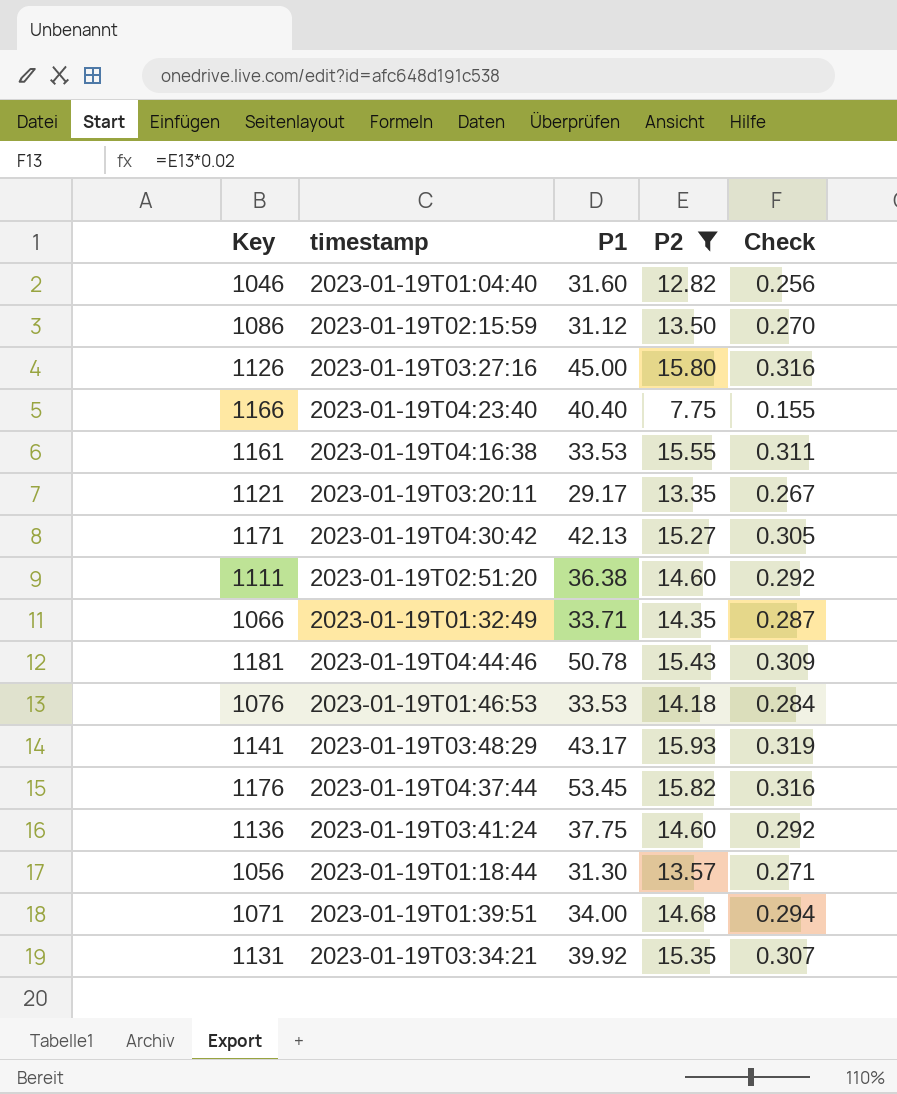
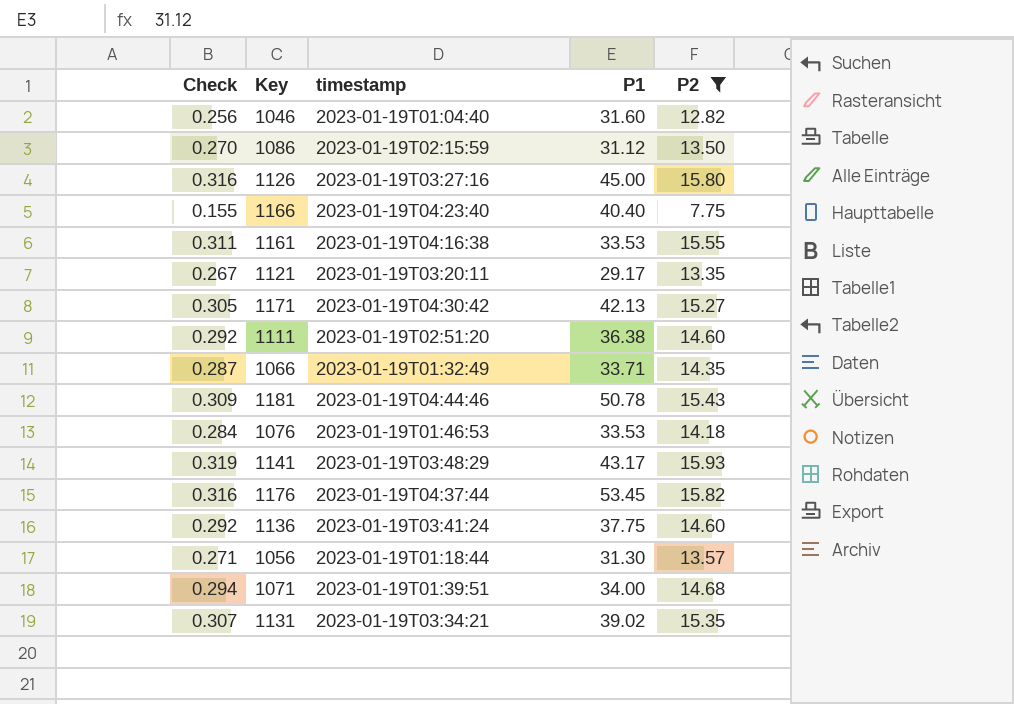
column Check | position: 5 -> 1
1131 | P1: 39.92 -> 39.02

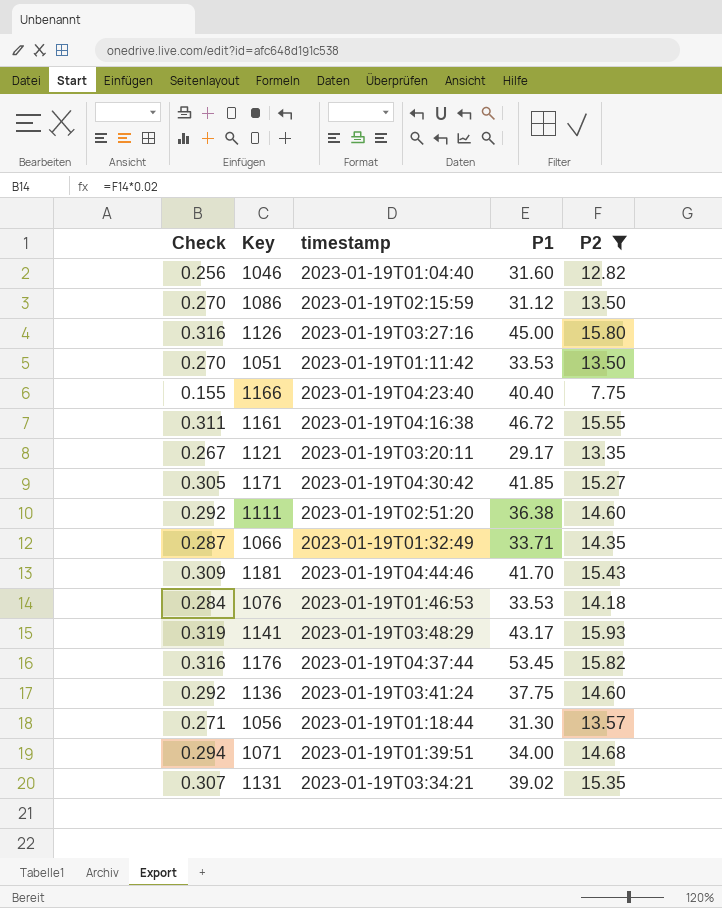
row 1051: none -> 0.270 | 2023-01-19T01:11:42 | 33.53 | 13.50
1161 | P1: 33.53 -> 46.72
1171 | P1: 42.13 -> 41.85
1181 | P1: 50.78 -> 41.70

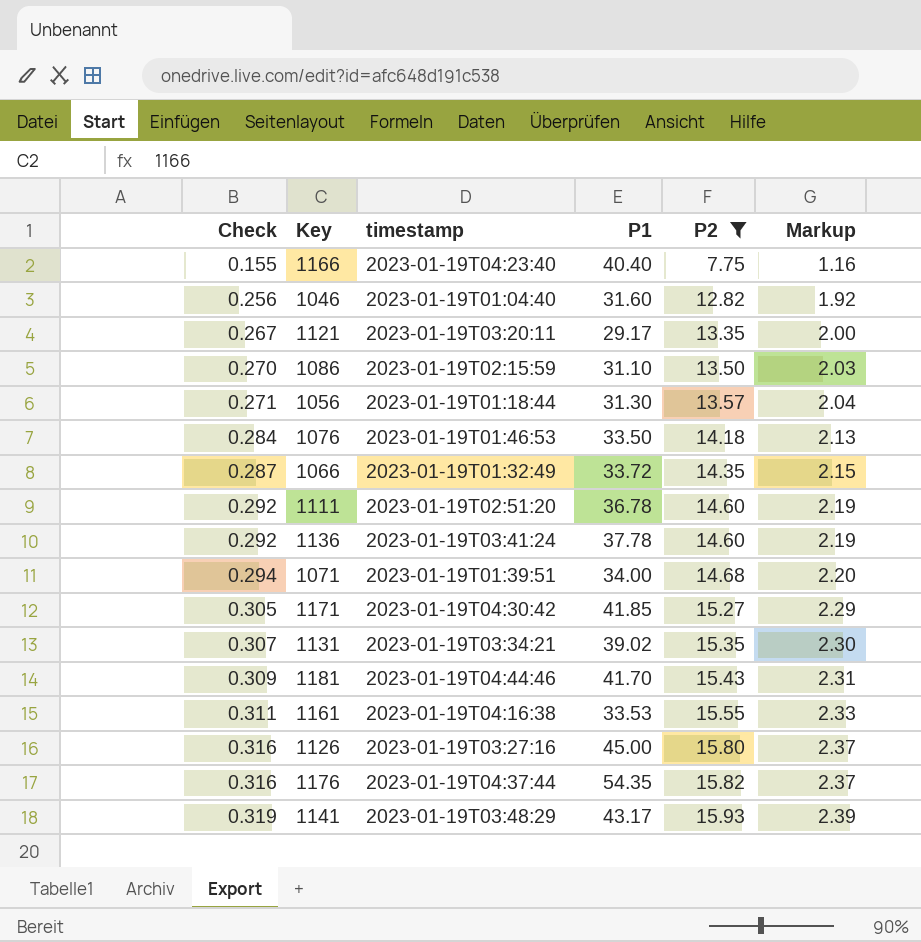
row order: none -> Check ascending
column Markup | formula: none -> [P2] * 0.15
row 1051: 0.270 | 2023-01-19T01:11:42 | 33.53 | 13.50 -> none
1086 | P1: 31.12 -> 31.10
1076 | P1: 33.53 -> 33.50
1066 | P1: 33.71 -> 33.72
1111 | P1: 36.38 -> 36.78
1136 | P1: 37.75 -> 37.78
1161 | P1: 46.72 -> 33.53
1176 | P1: 53.45 -> 54.35

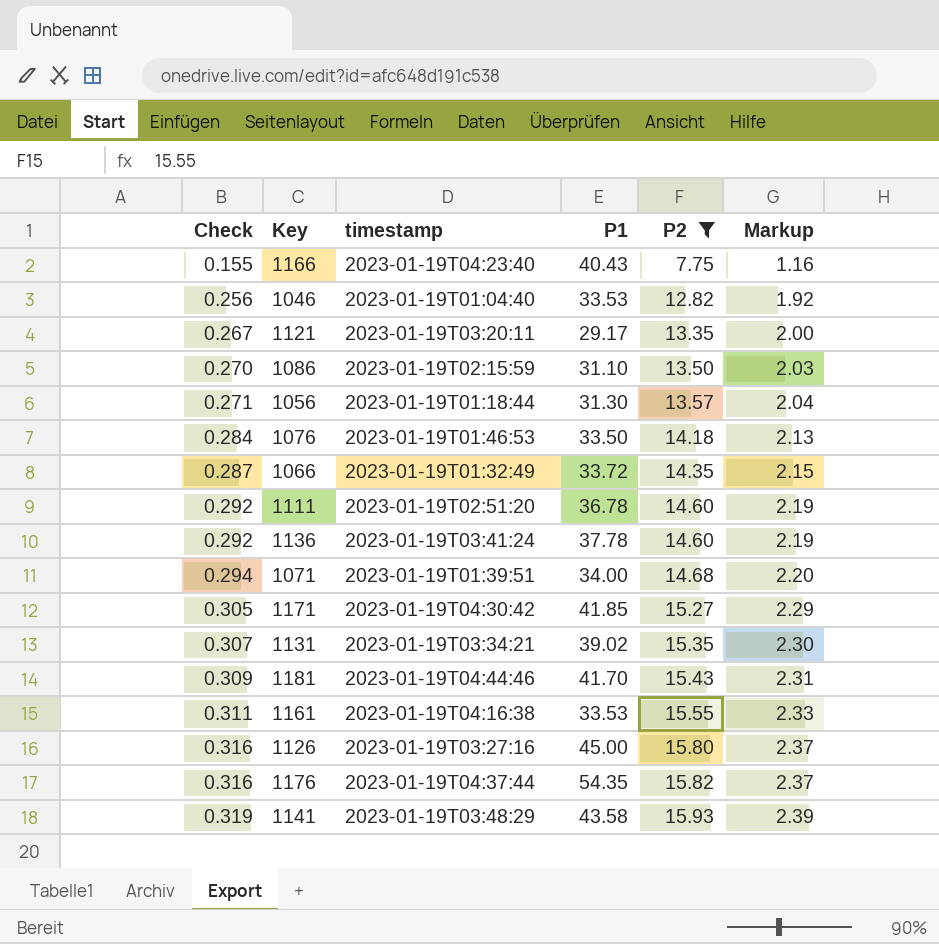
1166 | P1: 40.40 -> 40.43
1046 | P1: 31.60 -> 33.53
1141 | P1: 43.17 -> 43.58

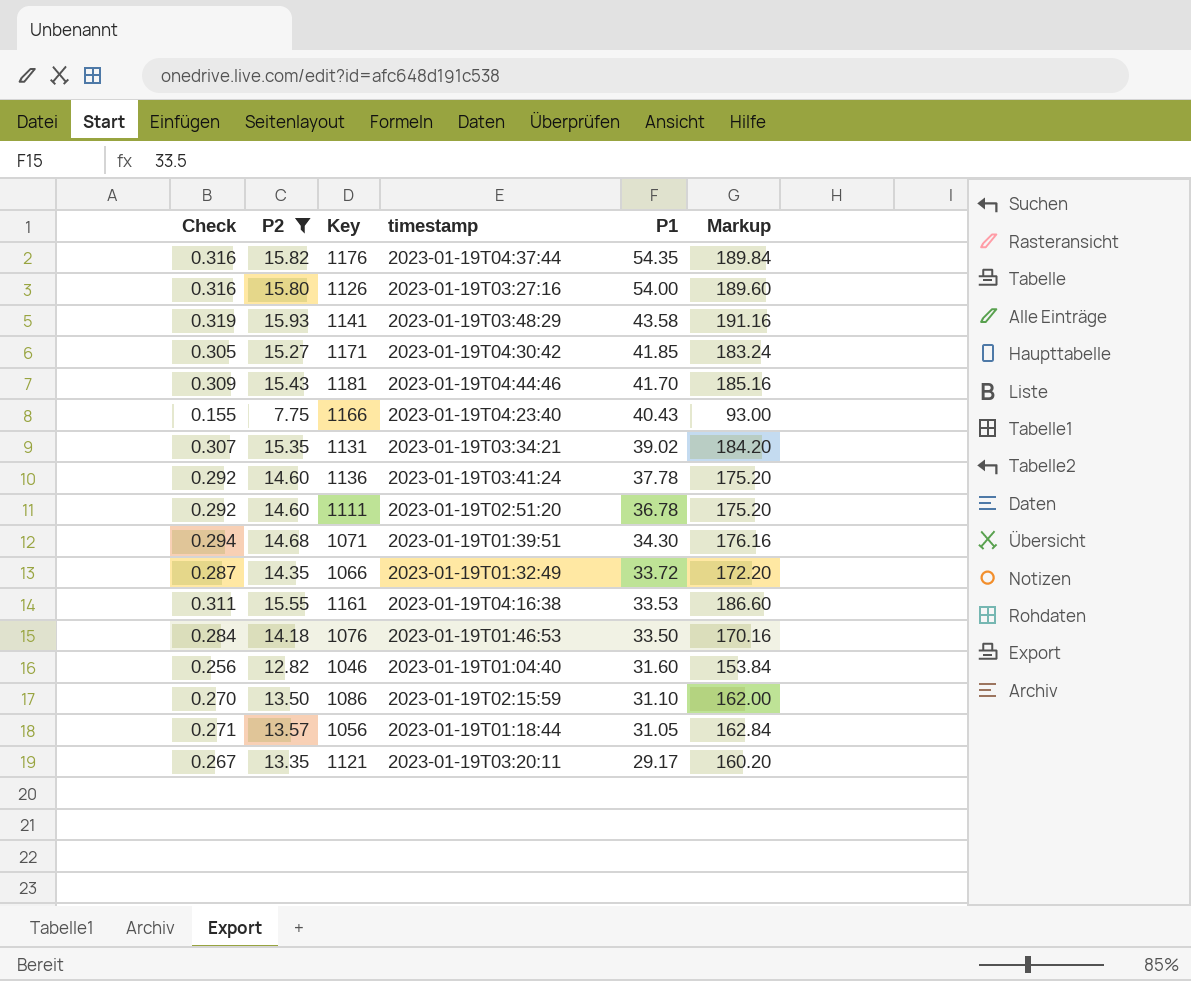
row order: Check ascending -> P1 descending
column P2 | position: 5 -> 2
column Markup | formula: [P2] * 0.15 -> [P2] * 12
1126 | P1: 45.00 -> 54.00
1071 | P1: 34.00 -> 34.30
1046 | P1: 33.53 -> 31.60
1056 | P1: 31.30 -> 31.05

